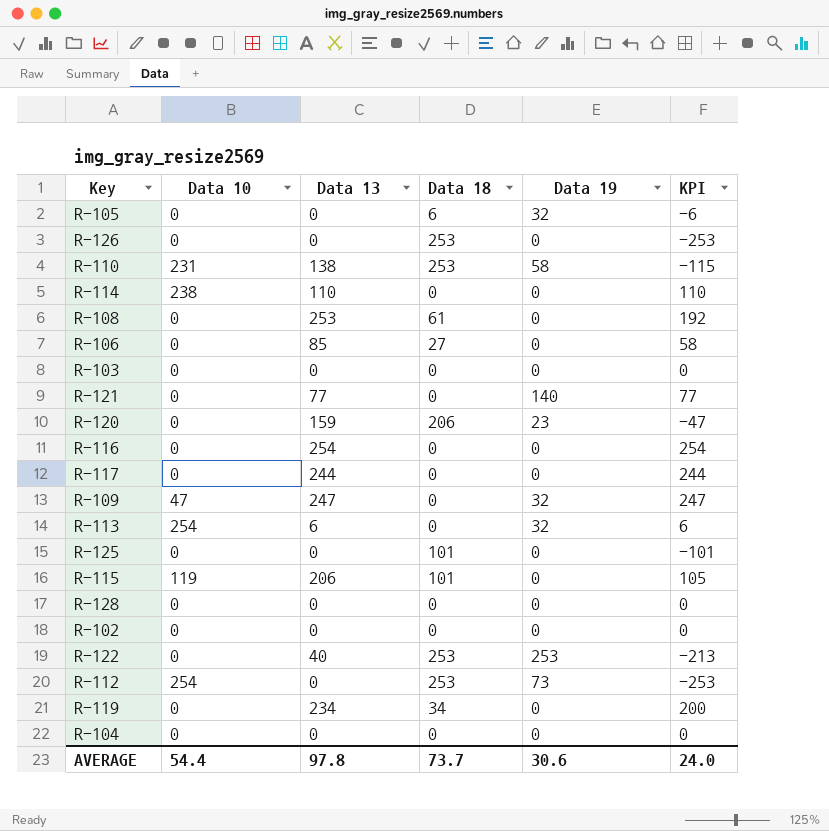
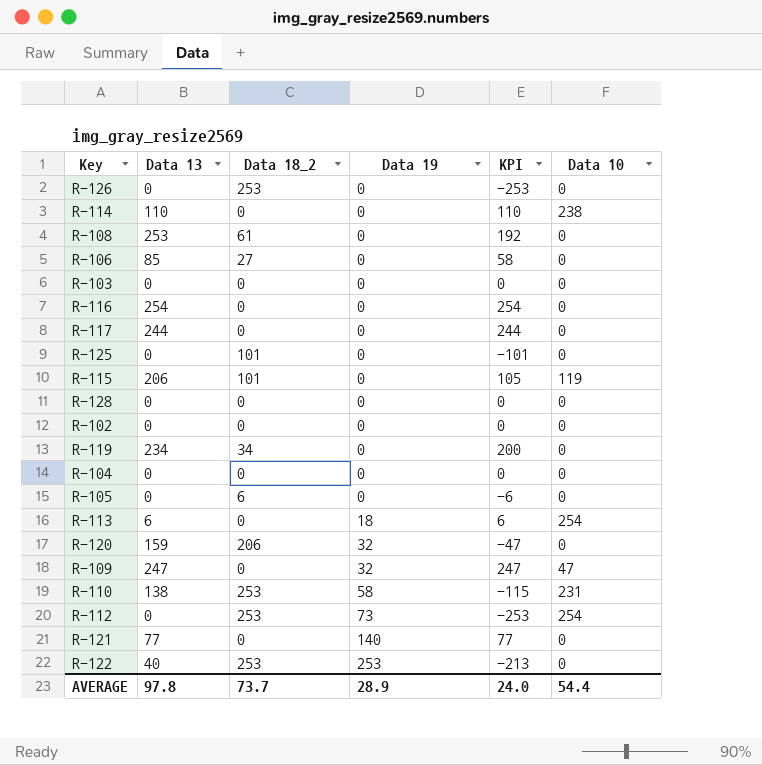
row order: none -> Data 19 ascending
column name: Data 18 -> Data 18_2
column Data 10 | position: 2 -> 6
R-105 | Data 19: 32 -> 0
R-113 | Data 19: 32 -> 18
R-120 | Data 19: 23 -> 32
AVERAGE | Data 19: 30.6 -> 28.9

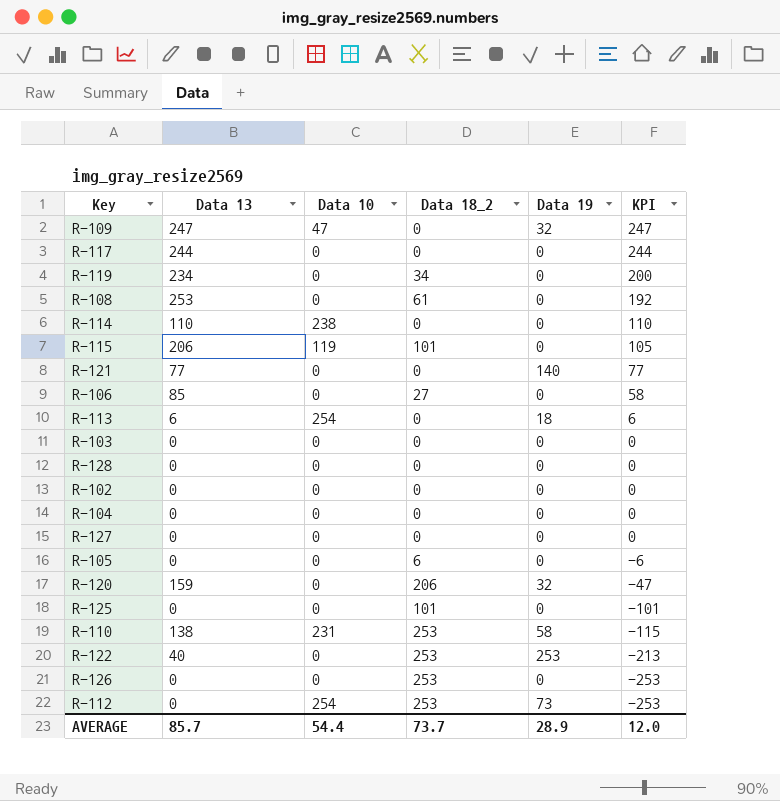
row order: Data 19 ascending -> KPI descending
column Data 10 | position: 6 -> 3
row R-116: 254 | 0 | 0 | 254 | 0 -> none
row R-127: none -> 0 | 0 | 0 | 0 | 0
AVERAGE | Data 13: 97.8 -> 85.7
AVERAGE | KPI: 24.0 -> 12.0

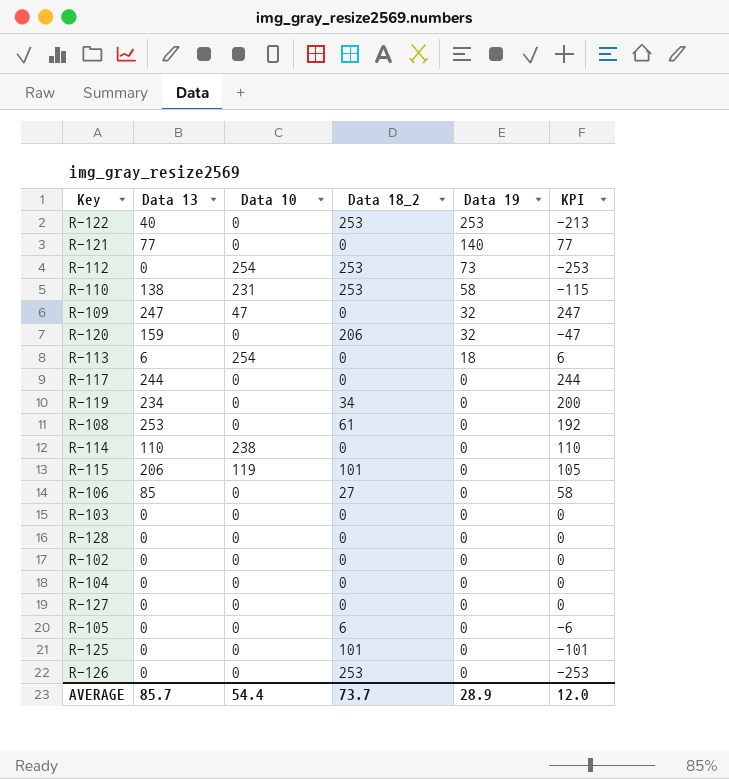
row order: KPI descending -> Data 19 descending

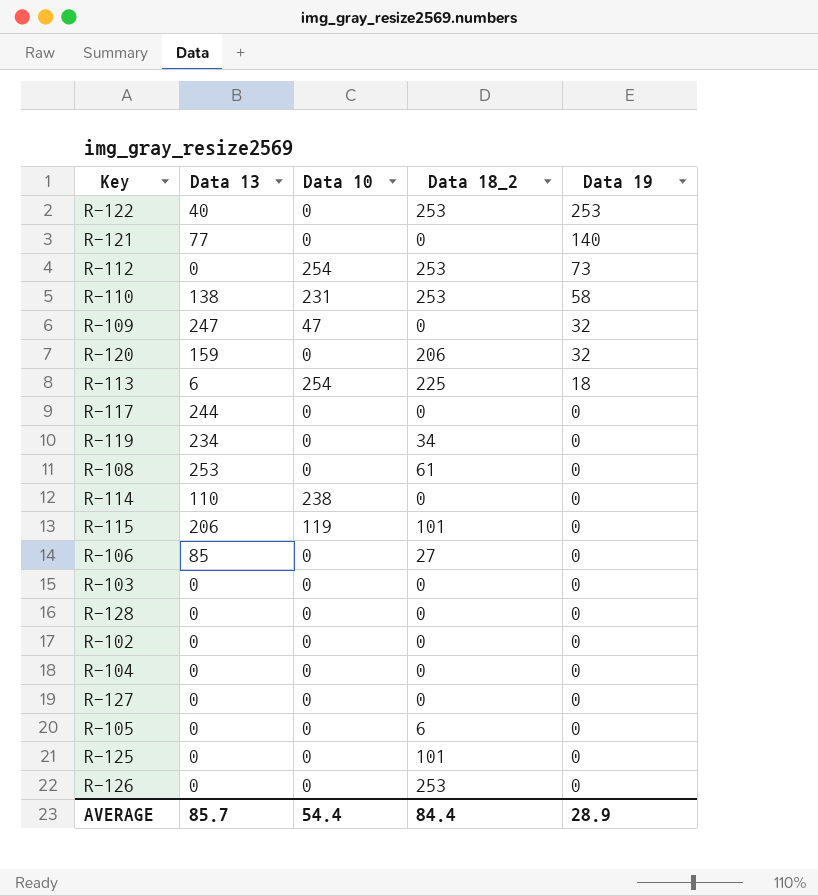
column KPI | formula: [Data 13] - [Data 18_2] -> none
R-113 | Data 18_2: 0 -> 225
AVERAGE | Data 18_2: 73.7 -> 84.4

